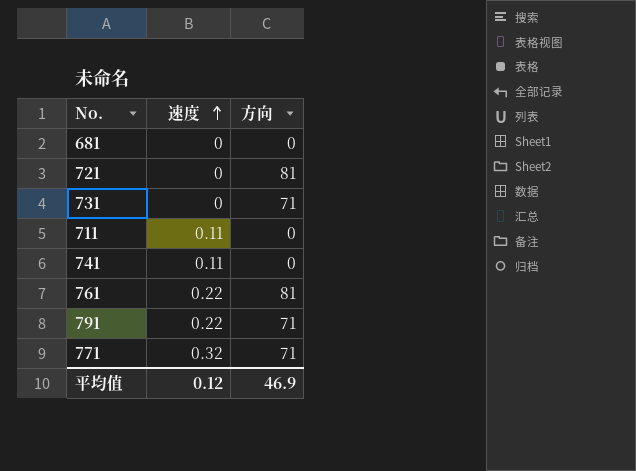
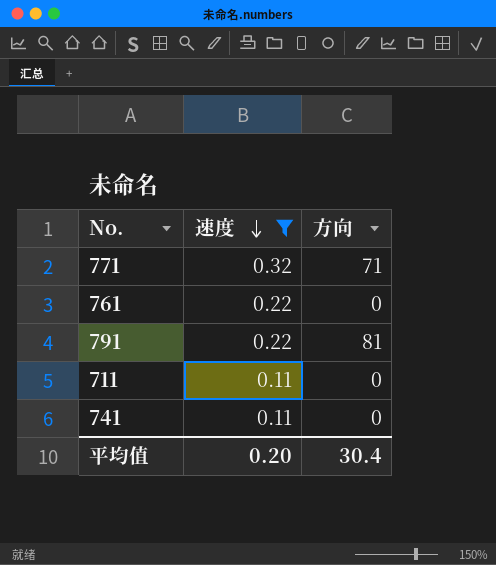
filter: none -> 速度 != 0
row order: 速度 ascending -> 速度 descending
761 | 方向: 81 -> 0
791 | 方向: 71 -> 81
平均值 | 速度: 0.12 -> 0.20
平均值 | 方向: 46.9 -> 30.4

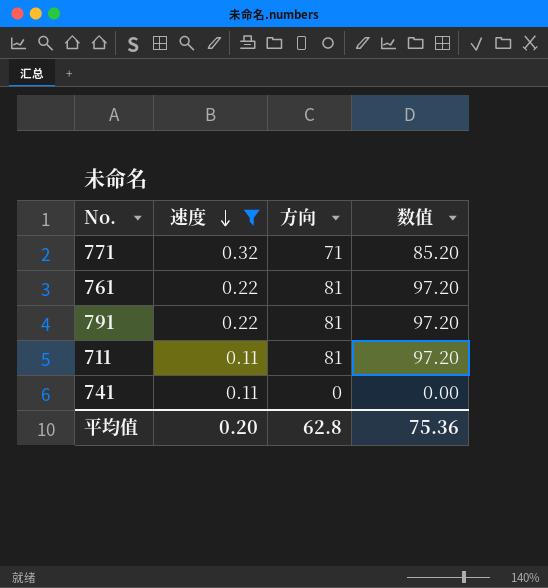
column 数值 | formula: none -> [方向] * 1.2
761 | 方向: 0 -> 81
711 | 方向: 0 -> 81
平均值 | 方向: 30.4 -> 62.8

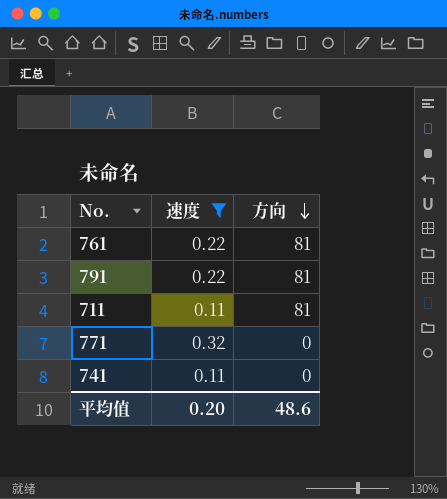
row order: 速度 descending -> 方向 descending
column 数值 | formula: [方向] * 1.2 -> none
771 | 方向: 71 -> 0
平均值 | 方向: 62.8 -> 48.6

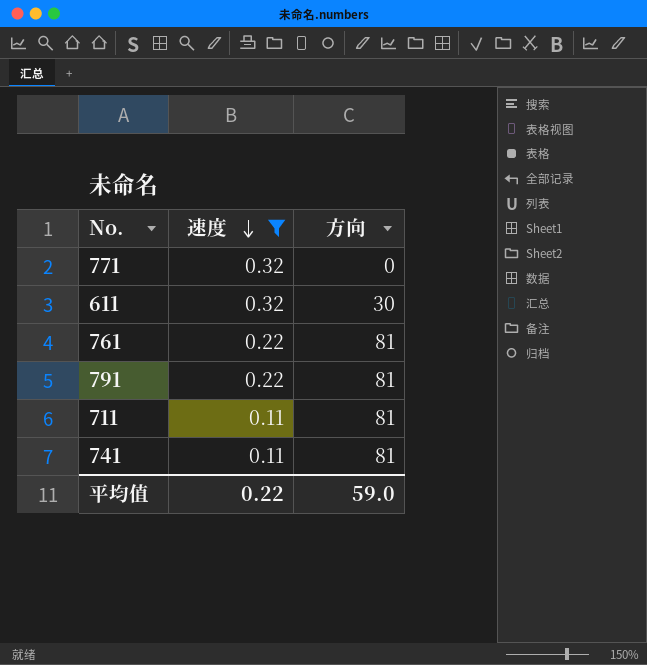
row order: 方向 descending -> 速度 descending
row 611: none -> 0.32 | 30
741 | 方向: 0 -> 81
平均值 | 速度: 0.20 -> 0.22
平均值 | 方向: 48.6 -> 59.0

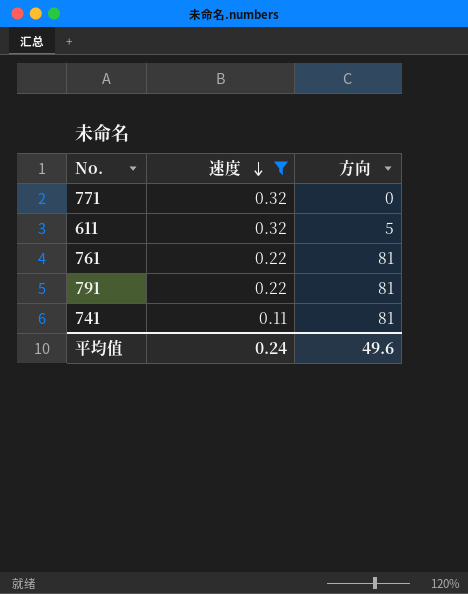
row 711: 0.11 | 81 -> none
611 | 方向: 30 -> 5
平均值 | 速度: 0.22 -> 0.24
平均值 | 方向: 59.0 -> 49.6

